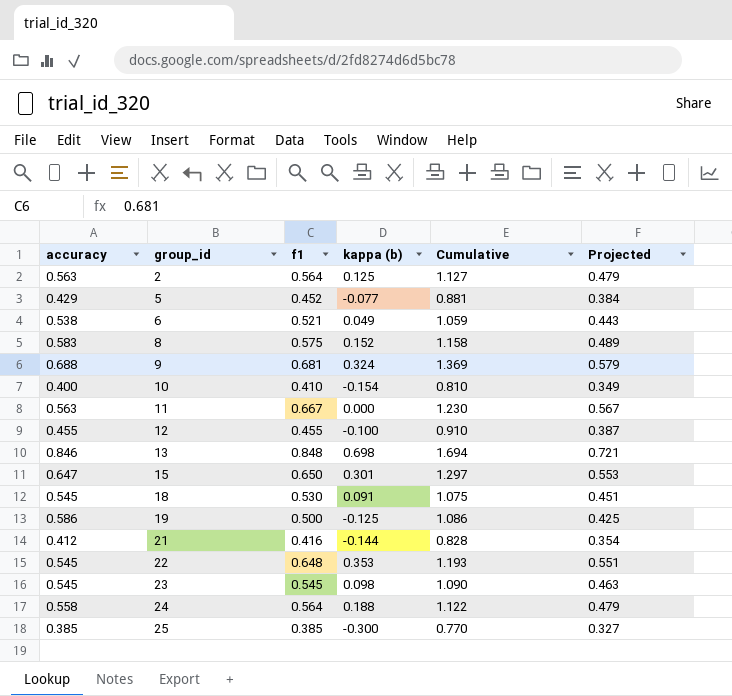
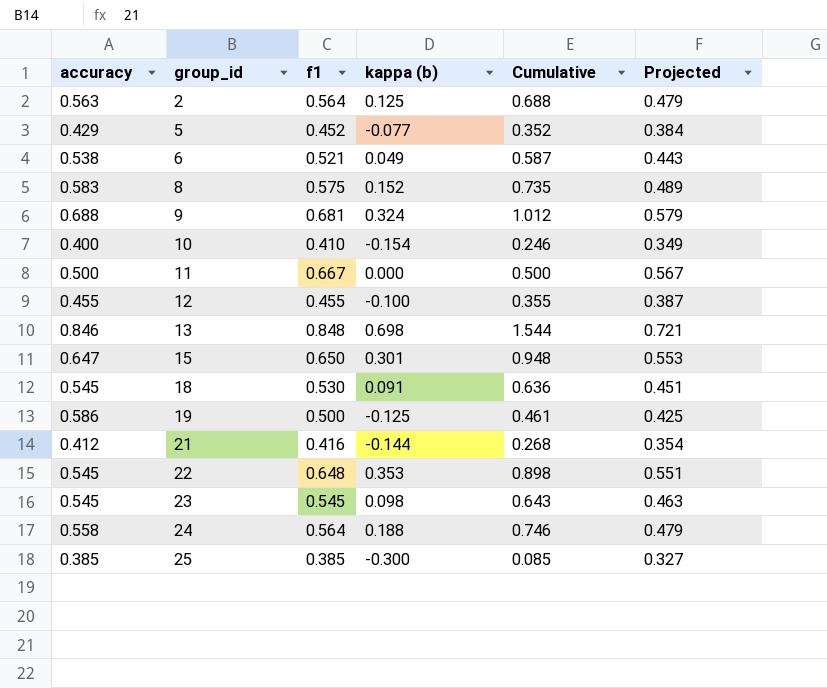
column Cumulative | formula: [accuracy] + [f1] -> [accuracy] + [kappa (b)]
11 | accuracy: 0.563 -> 0.500

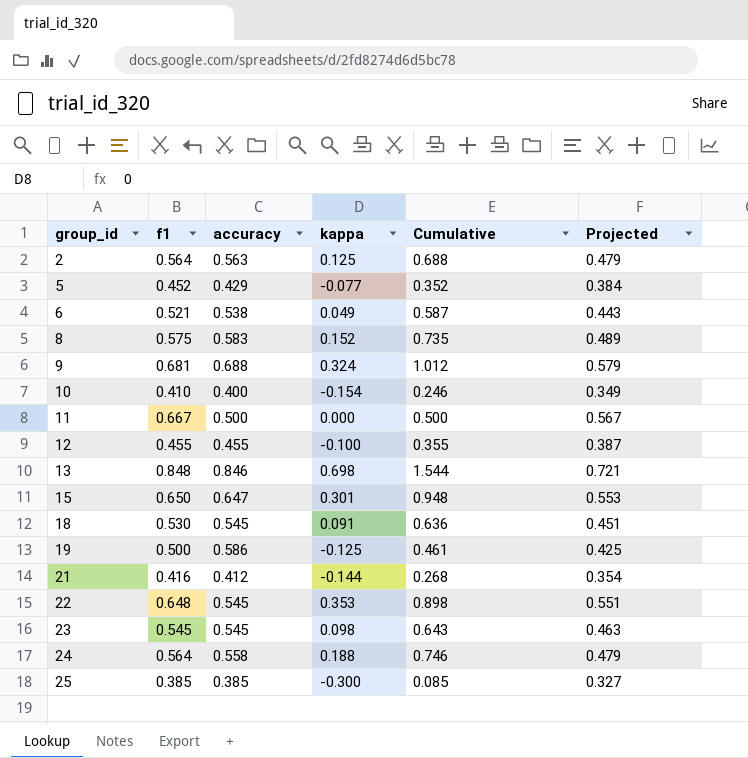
column accuracy | position: 1 -> 3
column name: kappa (b) -> kappa

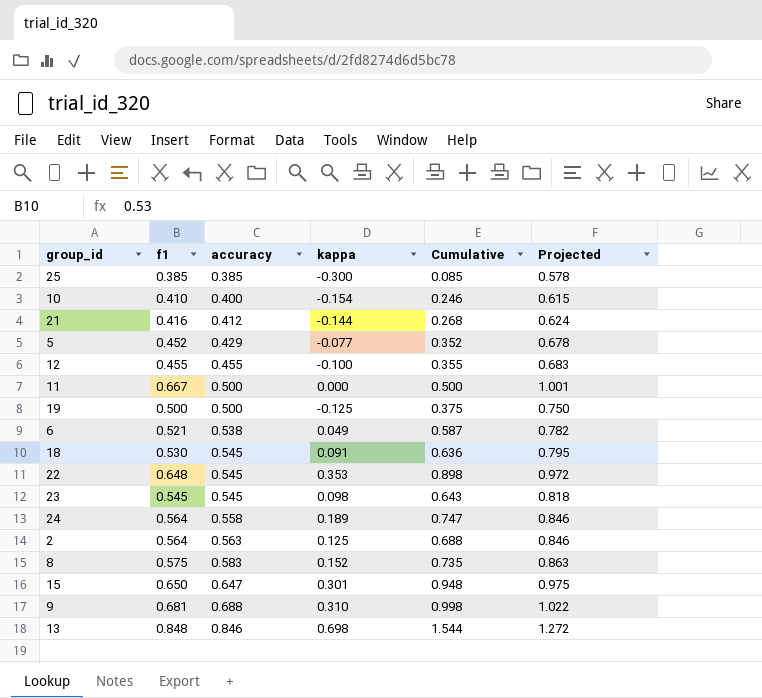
row order: group_id ascending -> accuracy ascending
column Projected | formula: [f1] * 0.85 -> [f1] * 1.5
19 | accuracy: 0.586 -> 0.500
19 | Cumulative: 0.461 -> 0.375
24 | kappa: 0.188 -> 0.189
24 | Cumulative: 0.746 -> 0.747
9 | kappa: 0.324 -> 0.310
9 | Cumulative: 1.012 -> 0.998

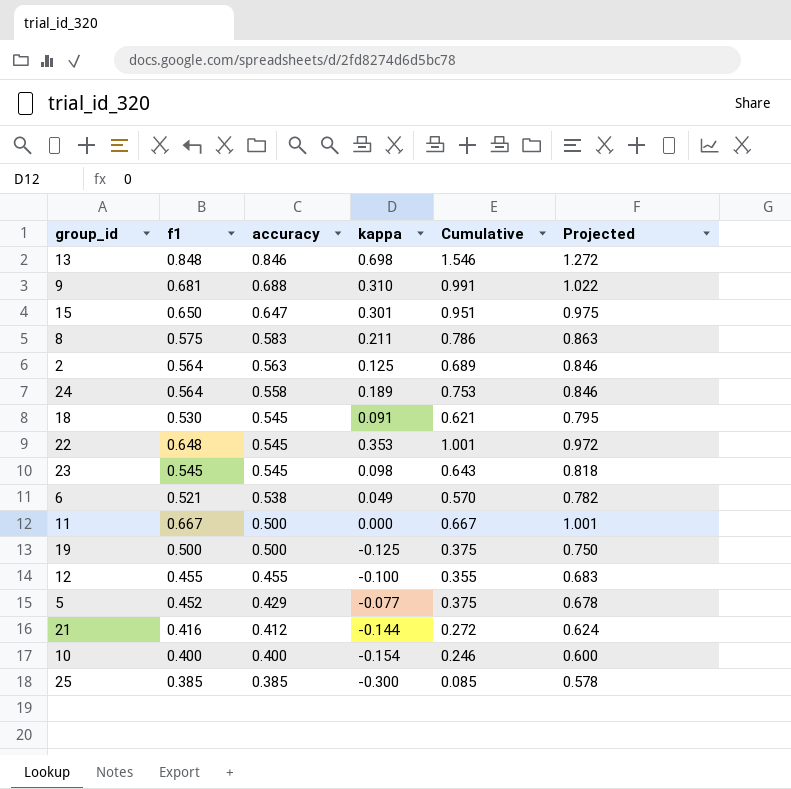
row order: accuracy ascending -> accuracy descending
column Cumulative | formula: [accuracy] + [kappa] -> [f1] + [kappa]
8 | kappa: 0.152 -> 0.211
10 | f1: 0.410 -> 0.400
10 | Projected: 0.615 -> 0.600

